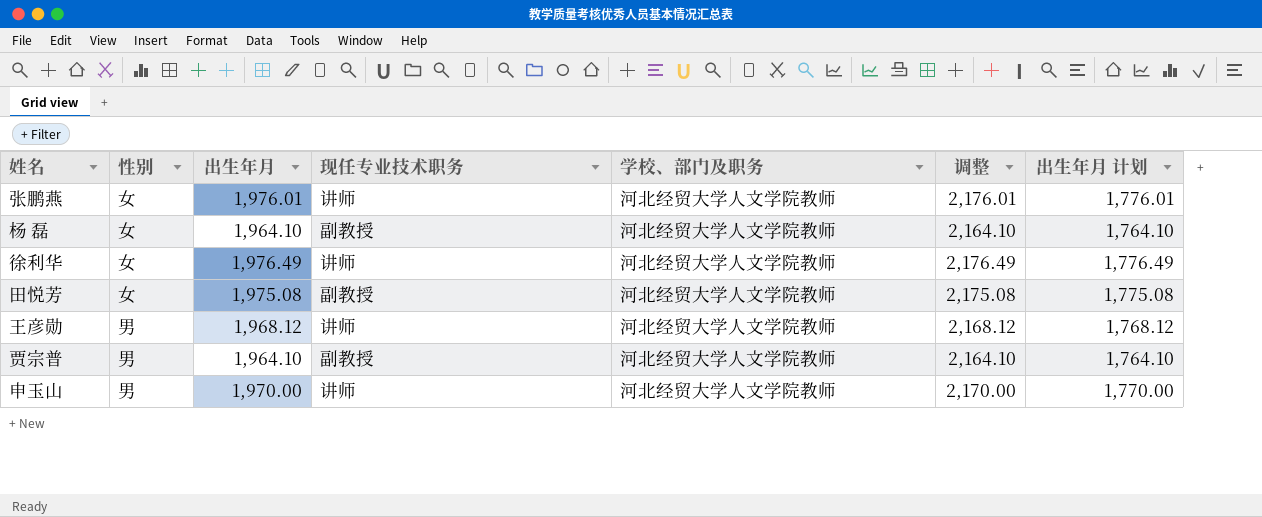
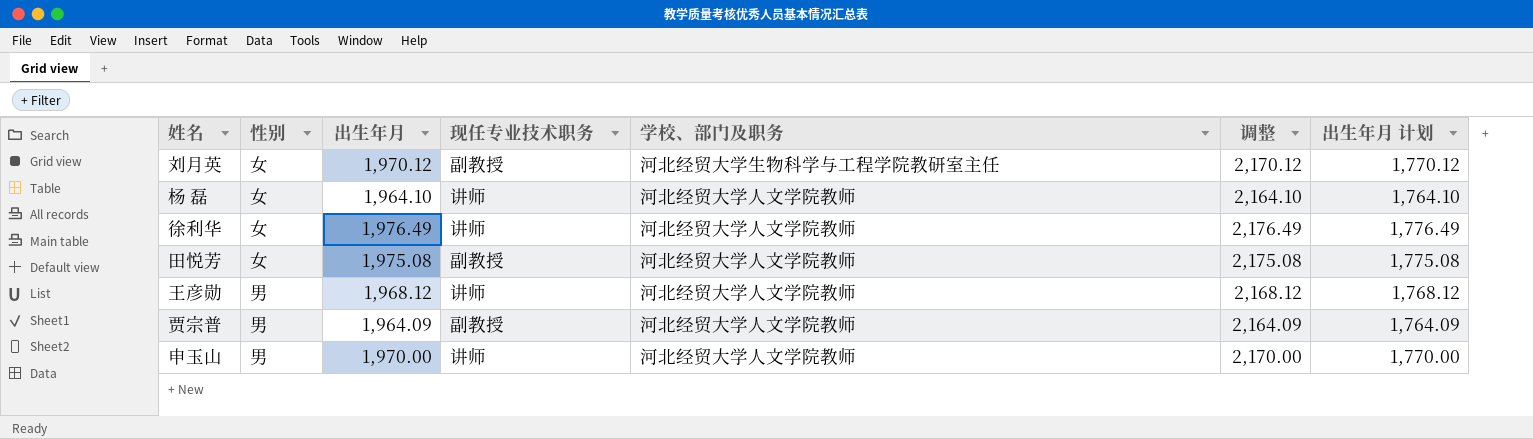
row 张鹏燕: 女 | 1,976.01 | 讲师 | 河北经贸大学人文学院教师 | 2,176.01 | 1,776.01 -> none
row 刘月英: none -> 女 | 1,970.12 | 副教授 | 河北经贸大学生物科学与工程学院教研室主任 | 2,170.12 | 1,770.12
杨 磊 | 现任专业技术职务: 副教授 -> 讲师
贾宗普 | 出生年月: 1,964.10 -> 1,964.09
贾宗普 | 调整: 2,164.10 -> 2,164.09
贾宗普 | 出生年月 计划: 1,764.10 -> 1,764.09

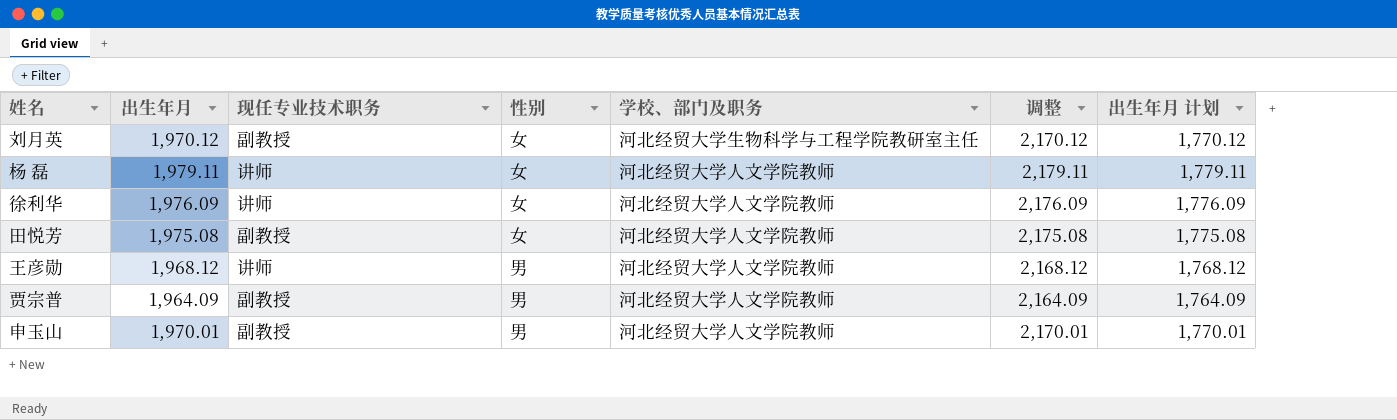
column 性别 | position: 2 -> 4
杨 磊 | 出生年月: 1,964.10 -> 1,979.11
杨 磊 | 调整: 2,164.10 -> 2,179.11
杨 磊 | 出生年月 计划: 1,764.10 -> 1,779.11
徐利华 | 出生年月: 1,976.49 -> 1,976.09
徐利华 | 调整: 2,176.49 -> 2,176.09
徐利华 | 出生年月 计划: 1,776.49 -> 1,776.09
申玉山 | 出生年月: 1,970.00 -> 1,970.01
申玉山 | 现任专业技术职务: 讲师 -> 副教授
申玉山 | 调整: 2,170.00 -> 2,170.01
申玉山 | 出生年月 计划: 1,770.00 -> 1,770.01

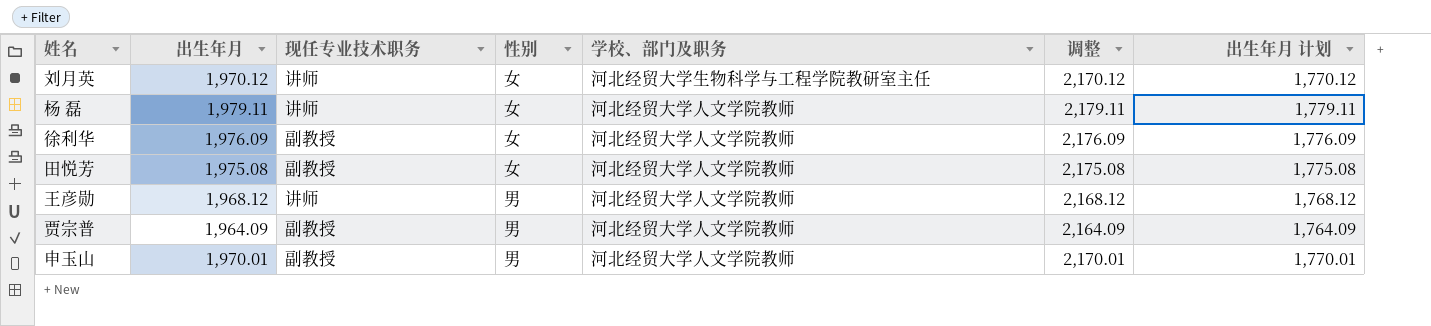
刘月英 | 现任专业技术职务: 副教授 -> 讲师
徐利华 | 现任专业技术职务: 讲师 -> 副教授

